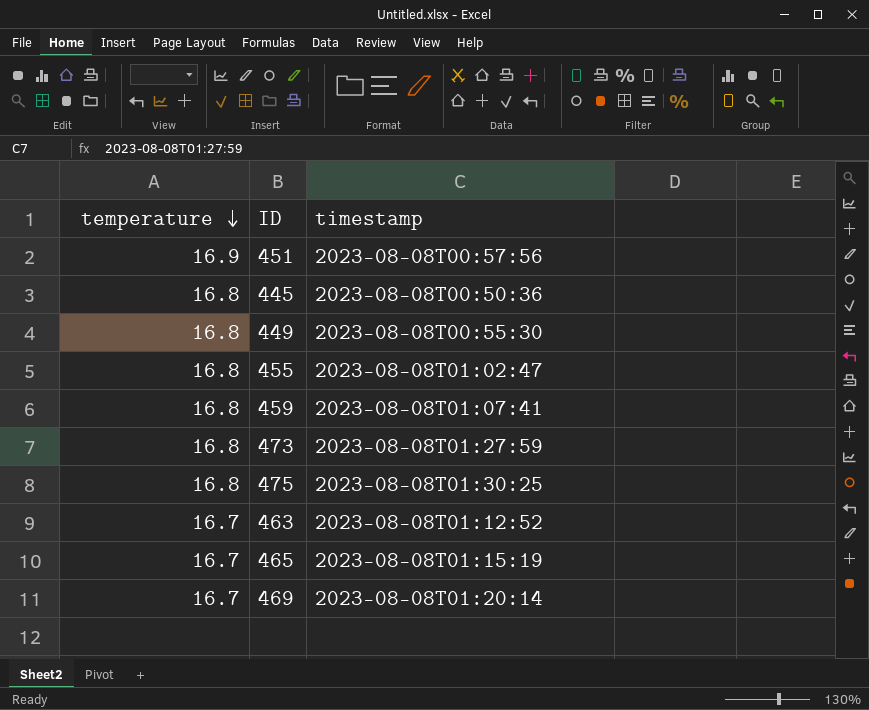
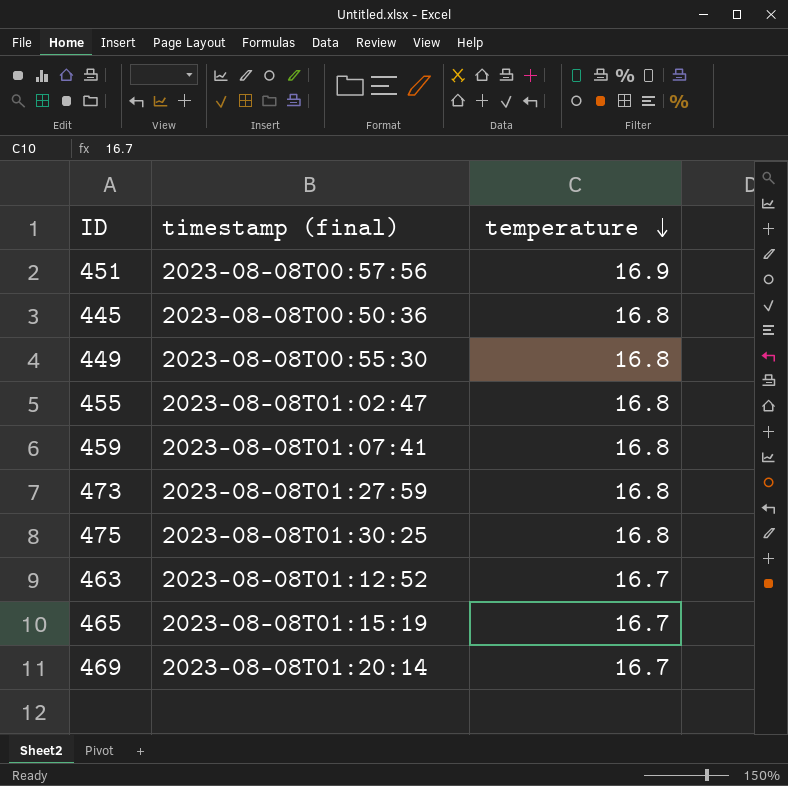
column name: timestamp -> timestamp (final)
column temperature | position: 1 -> 3

